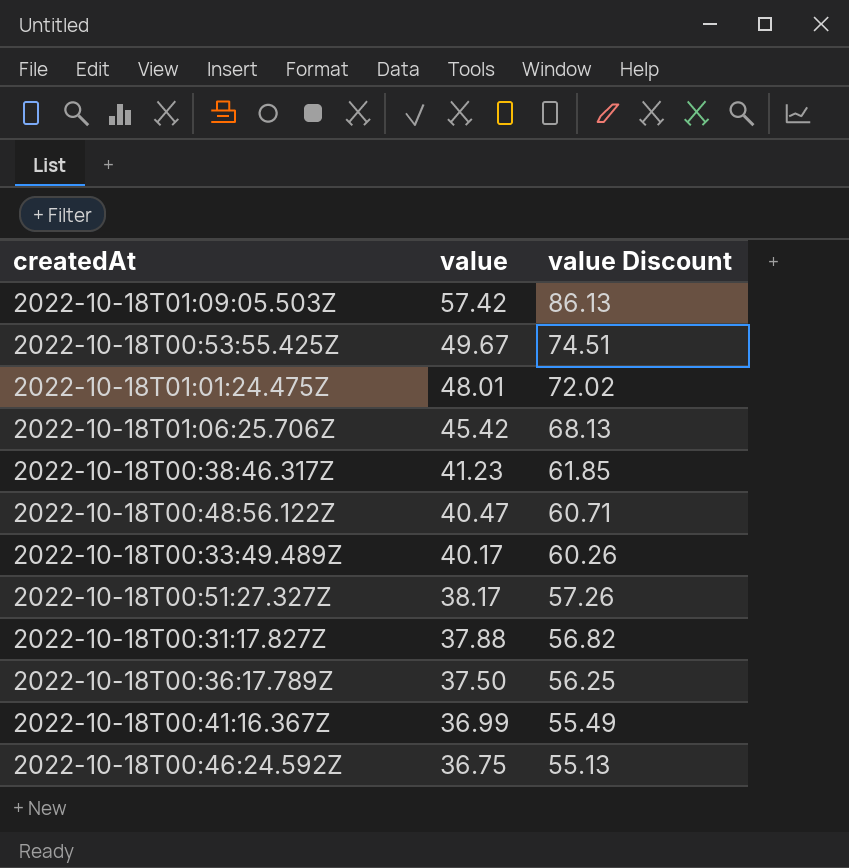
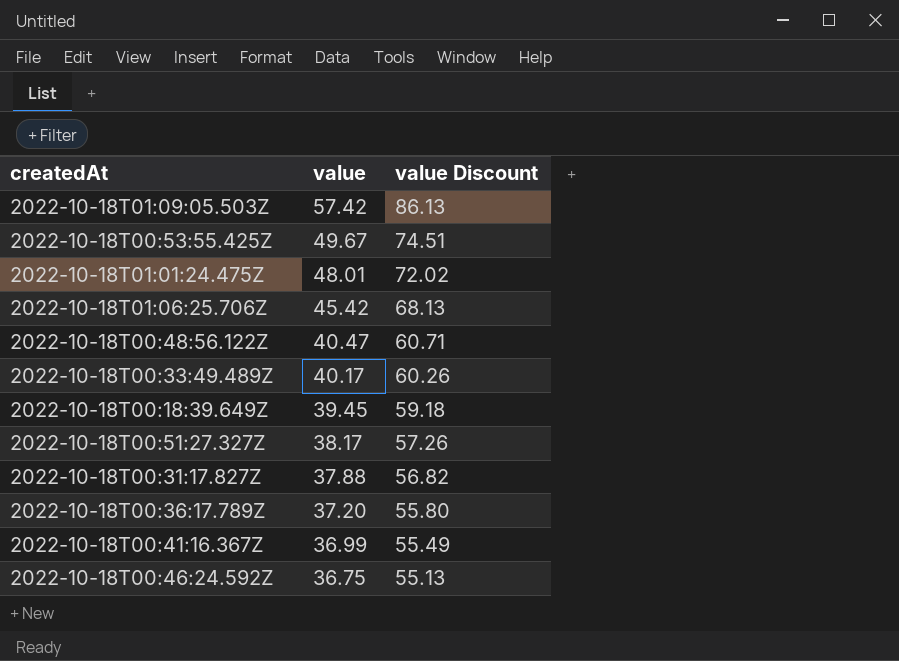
row 2022-10-18T00:38:46.317Z: 41.23 | 61.85 -> none
row 2022-10-18T00:18:39.649Z: none -> 39.45 | 59.18
2022-10-18T00:36:17.789Z | value: 37.50 -> 37.20
2022-10-18T00:36:17.789Z | value Discount: 56.25 -> 55.80

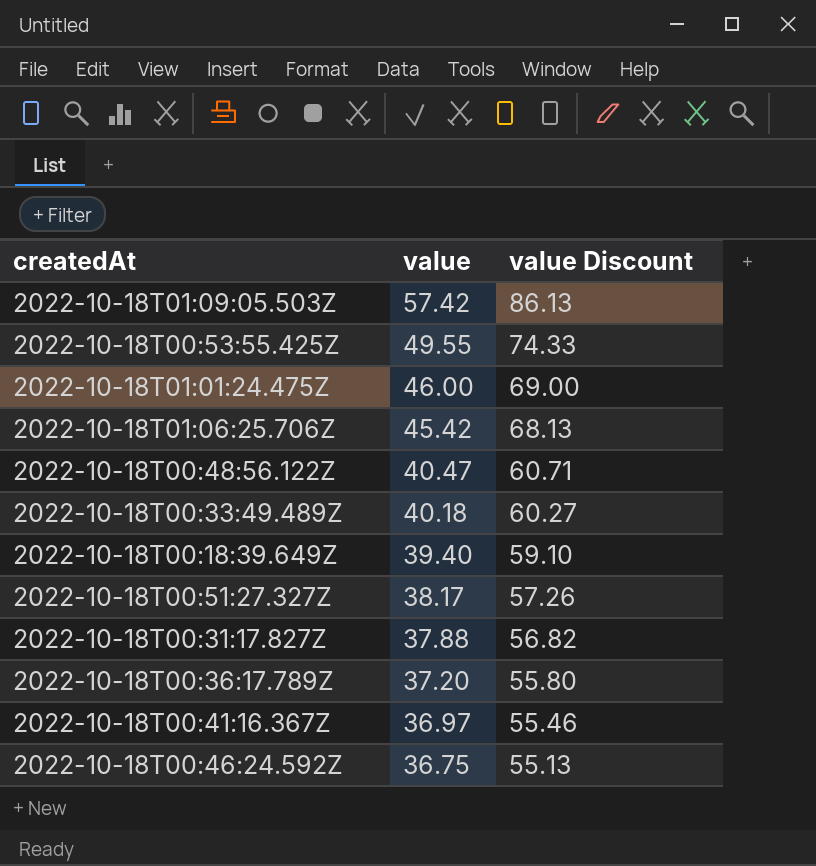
2022-10-18T00:53:55.425Z | value: 49.67 -> 49.55
2022-10-18T00:53:55.425Z | value Discount: 74.51 -> 74.33
2022-10-18T01:01:24.475Z | value: 48.01 -> 46.00
2022-10-18T01:01:24.475Z | value Discount: 72.02 -> 69.00
2022-10-18T00:33:49.489Z | value: 40.17 -> 40.18
2022-10-18T00:33:49.489Z | value Discount: 60.26 -> 60.27
2022-10-18T00:18:39.649Z | value: 39.45 -> 39.40
2022-10-18T00:18:39.649Z | value Discount: 59.18 -> 59.10
2022-10-18T00:41:16.367Z | value: 36.99 -> 36.97
2022-10-18T00:41:16.367Z | value Discount: 55.49 -> 55.46

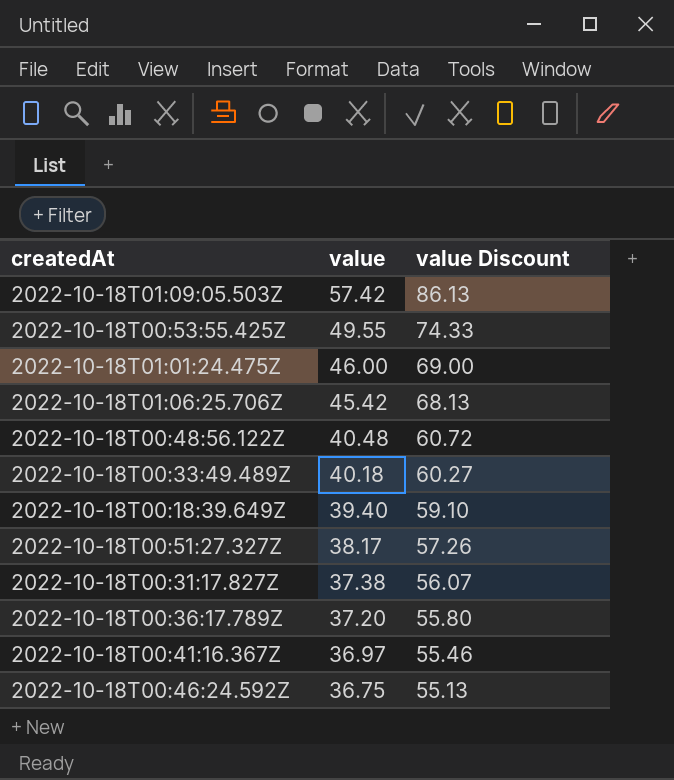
2022-10-18T00:48:56.122Z | value: 40.47 -> 40.48
2022-10-18T00:48:56.122Z | value Discount: 60.71 -> 60.72
2022-10-18T00:31:17.827Z | value: 37.88 -> 37.38
2022-10-18T00:31:17.827Z | value Discount: 56.82 -> 56.07

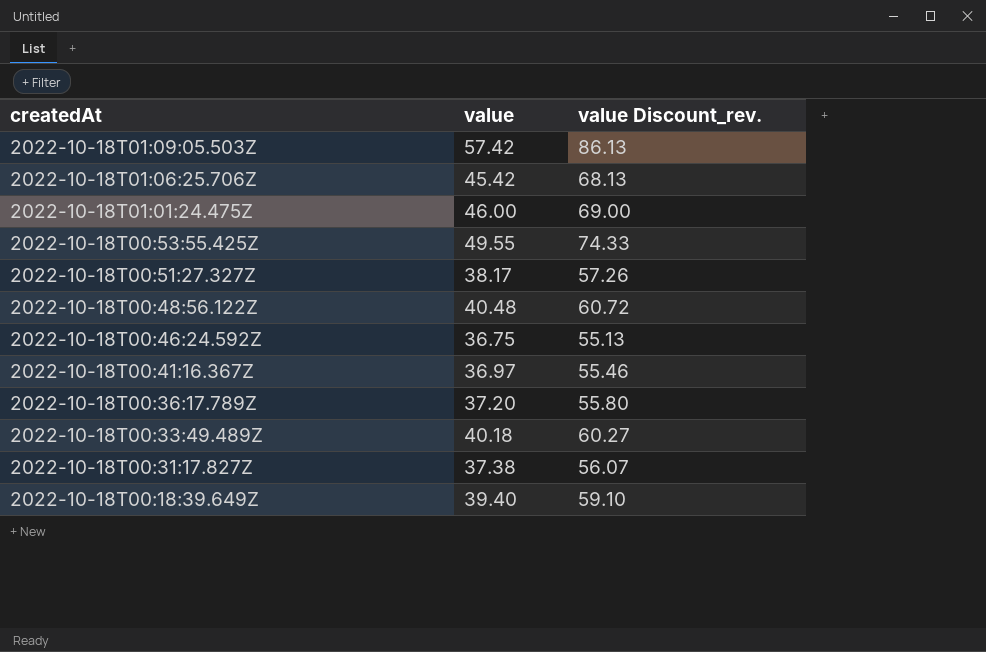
row order: value descending -> createdAt descending
column name: value Discount -> value Discount_rev.

